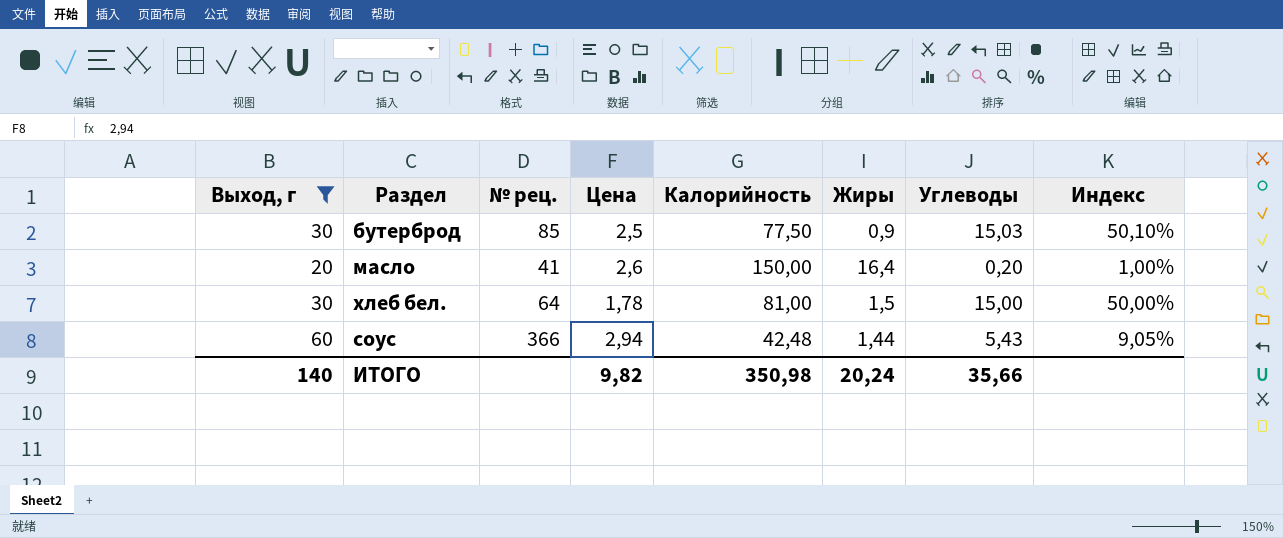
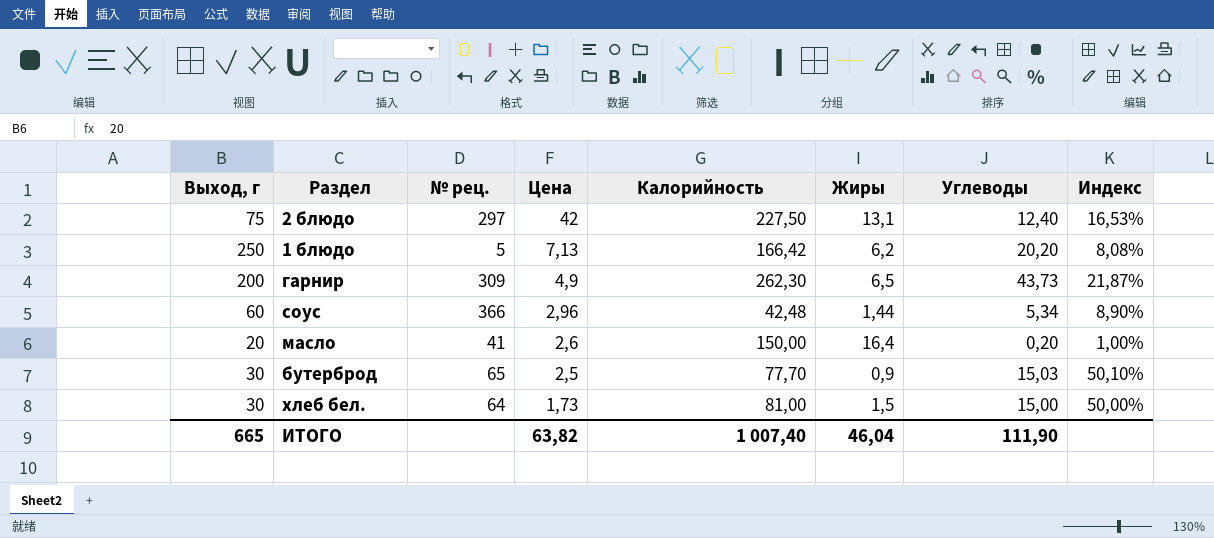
filter: Выход, г <= 60 -> none
row order: none -> Цена descending
соус | Цена: 2,94 -> 2,96
соус | Углеводы: 5,43 -> 5,34
соус | Индекс: 9,05% -> 8,90%
бутерброд | № рец.: 85 -> 65
бутерброд | Калорийность: 77,50 -> 77,70
хлеб бел. | Цена: 1,78 -> 1,73
ИТОГО | Выход, г: 140 -> 665
ИТОГО | Цена: 9,82 -> 63,82
ИТОГО | Калорийность: 350,98 -> 1 007,40
ИТОГО | Жиры: 20,24 -> 46,04
ИТОГО | Углеводы: 35,66 -> 111,90

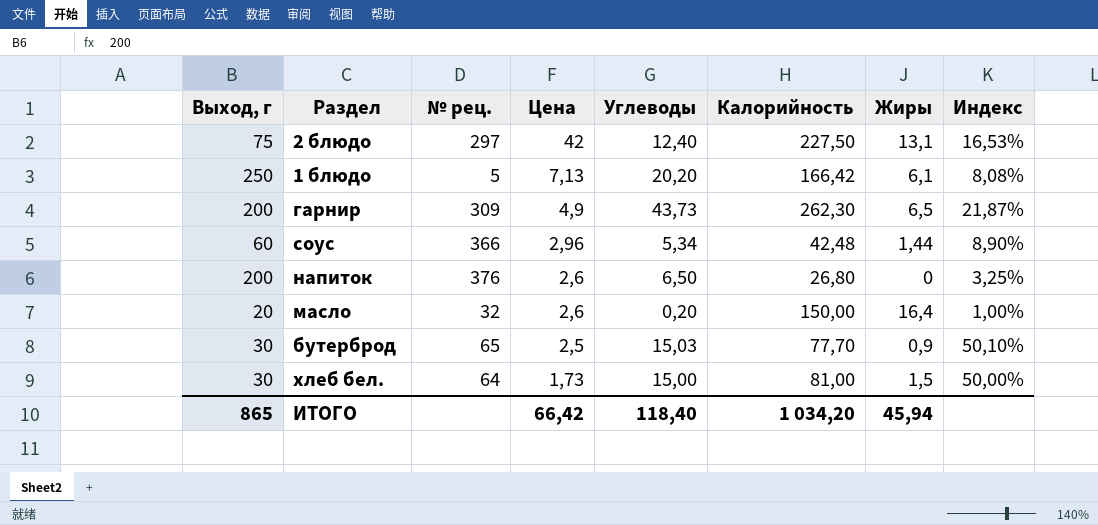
column Углеводы | position: 7 -> 5
1 блюдо | Жиры: 6,2 -> 6,1
row напиток: none -> 200 | 376 | 2,6 | 6,50 | 26,80 | 0 | 3,25%
масло | № рец.: 41 -> 32
ИТОГО | Выход, г: 665 -> 865
ИТОГО | Цена: 63,82 -> 66,42
ИТОГО | Углеводы: 111,90 -> 118,40
ИТОГО | Калорийность: 1 007,40 -> 1 034,20
ИТОГО | Жиры: 46,04 -> 45,94

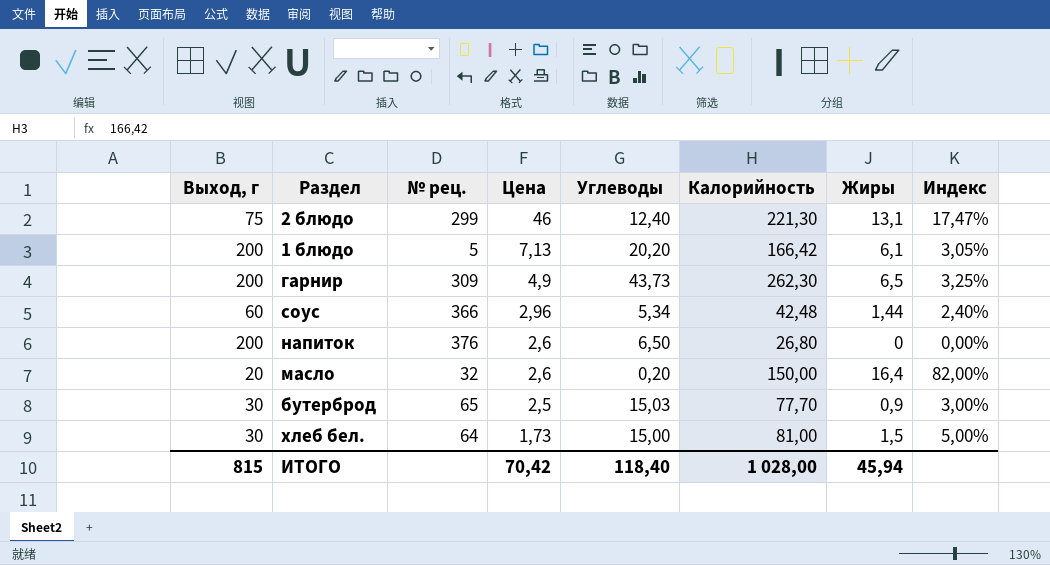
column Индекс | formula: [Углеводы] / [Выход, г] -> [Жиры] / [Выход, г]
2 блюдо | № рец.: 297 -> 299
2 блюдо | Цена: 42 -> 46
2 блюдо | Калорийность: 227,50 -> 221,30
1 блюдо | Выход, г: 250 -> 200
ИТОГО | Выход, г: 865 -> 815
ИТОГО | Цена: 66,42 -> 70,42
ИТОГО | Калорийность: 1 034,20 -> 1 028,00

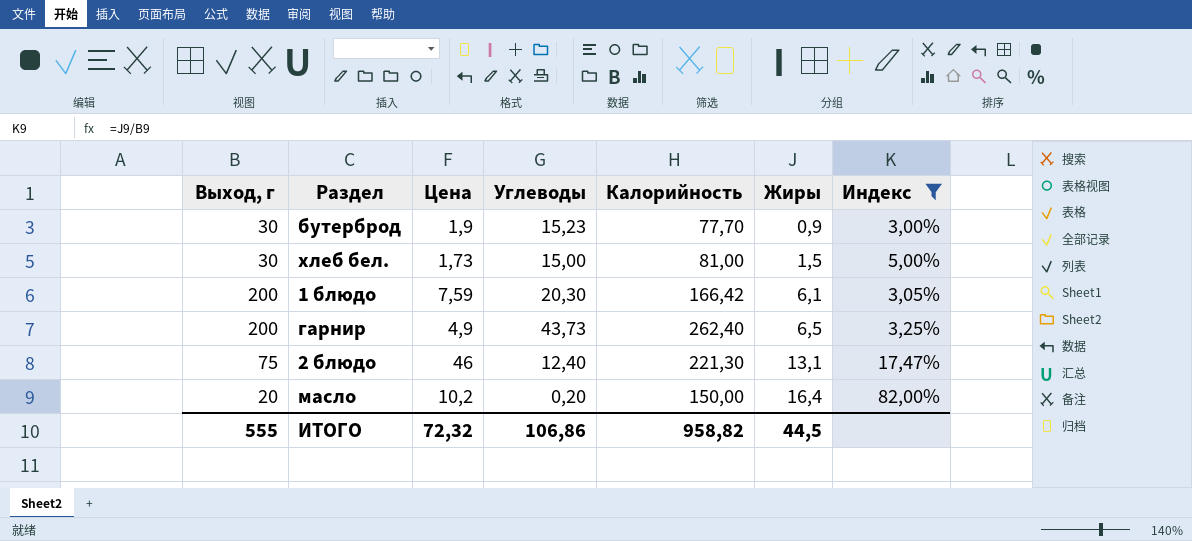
filter: none -> Индекс >= 3,00%
row order: Цена descending -> Жиры ascending
column № рец. | position: 3 -> none
бутерброд | Цена: 2,5 -> 1,9
бутерброд | Углеводы: 15,03 -> 15,23
1 блюдо | Цена: 7,13 -> 7,59
1 блюдо | Углеводы: 20,20 -> 20,30
гарнир | Калорийность: 262,30 -> 262,40
масло | Цена: 2,6 -> 10,2
ИТОГО | Выход, г: 815 -> 555
ИТОГО | Цена: 70,42 -> 72,32
ИТОГО | Углеводы: 118,40 -> 106,86
ИТОГО | Калорийность: 1 028,00 -> 958,82
ИТОГО | Жиры: 45,94 -> 44,5

